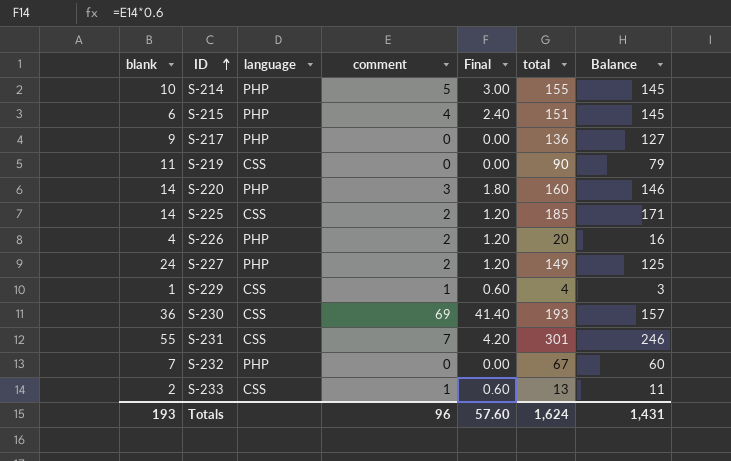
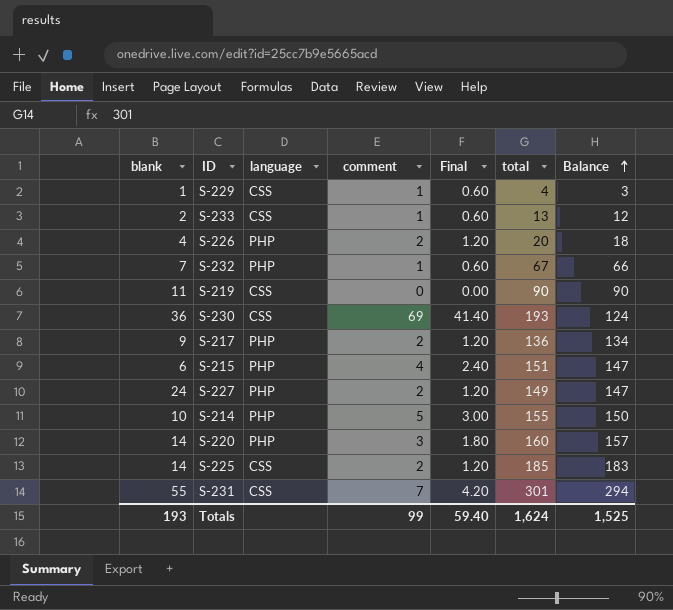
row order: ID ascending -> Balance ascending
column Balance | formula: [total] - [blank] -> [total] - [comment]
S-232 | comment: 0 -> 1
S-232 | Final: 0.00 -> 0.60
S-217 | comment: 0 -> 2
S-217 | Final: 0.00 -> 1.20
Totals | comment: 96 -> 99
Totals | Final: 57.60 -> 59.40
Totals | Balance: 1,431 -> 1,525

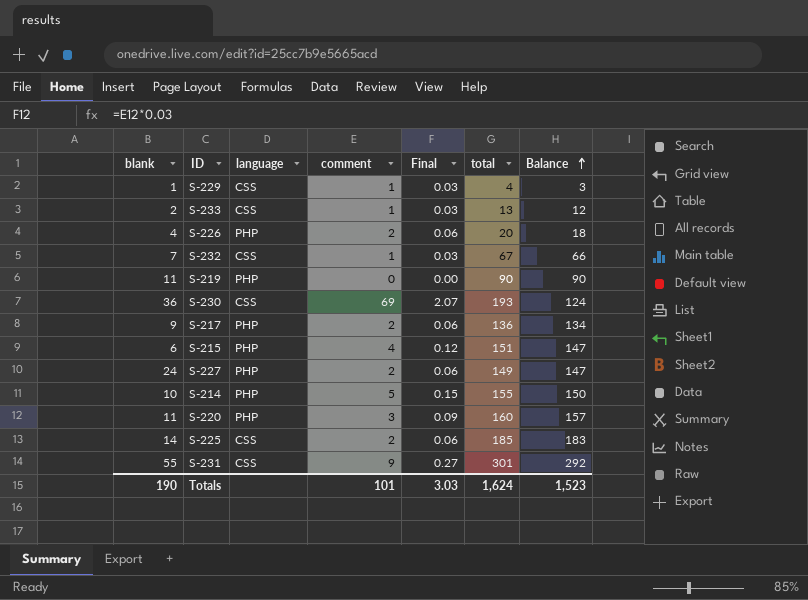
column Final | formula: [comment] * 0.6 -> [comment] * 0.03
S-232 | language: PHP -> CSS
S-219 | language: CSS -> PHP
S-220 | blank: 14 -> 11
S-231 | comment: 7 -> 9
S-231 | Balance: 294 -> 292
Totals | blank: 193 -> 190
Totals | comment: 99 -> 101
Totals | Final: 59.40 -> 3.03
Totals | Balance: 1,525 -> 1,523

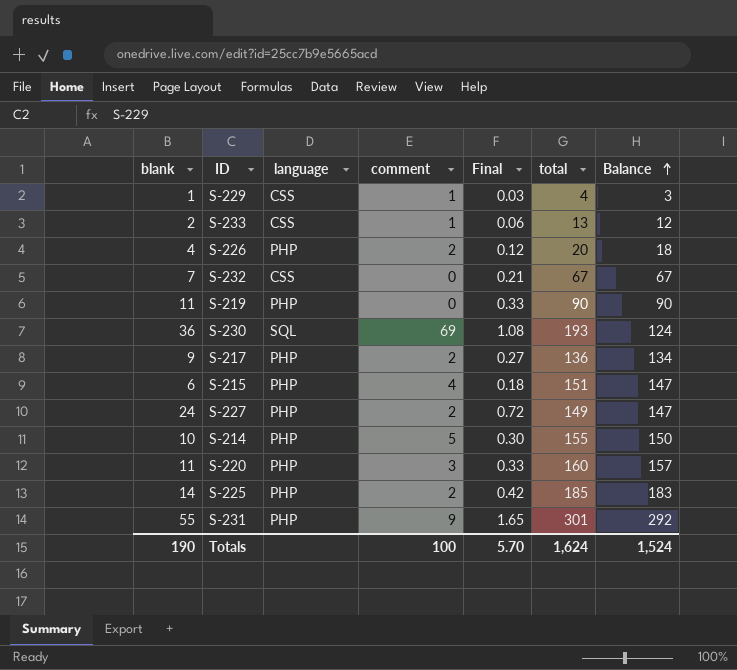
column Final | formula: [comment] * 0.03 -> [blank] * 0.03
S-232 | comment: 1 -> 0
S-232 | Balance: 66 -> 67
S-230 | language: CSS -> SQL
S-225 | language: CSS -> PHP
S-231 | language: CSS -> PHP
Totals | comment: 101 -> 100
Totals | Final: 3.03 -> 5.70
Totals | Balance: 1,523 -> 1,524

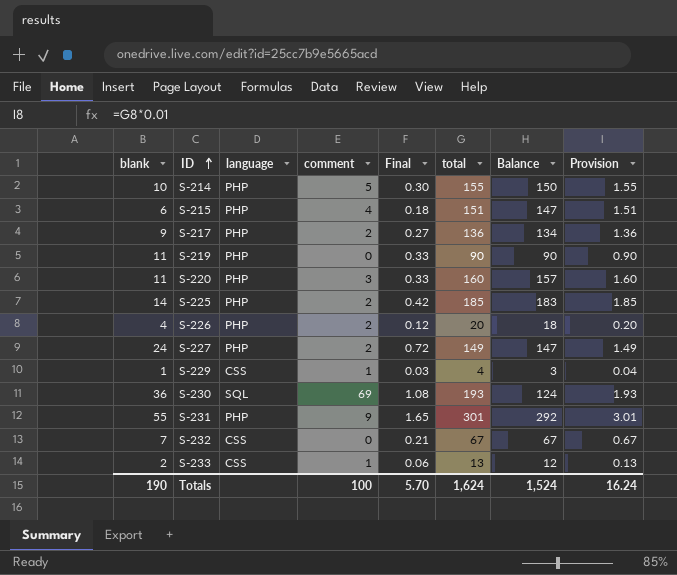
row order: Balance ascending -> ID ascending
column Provision | formula: none -> [total] * 0.01

